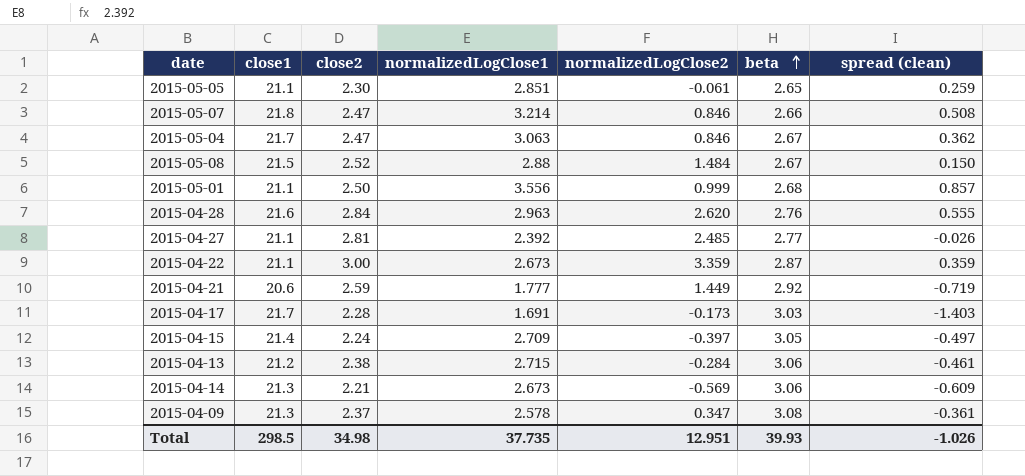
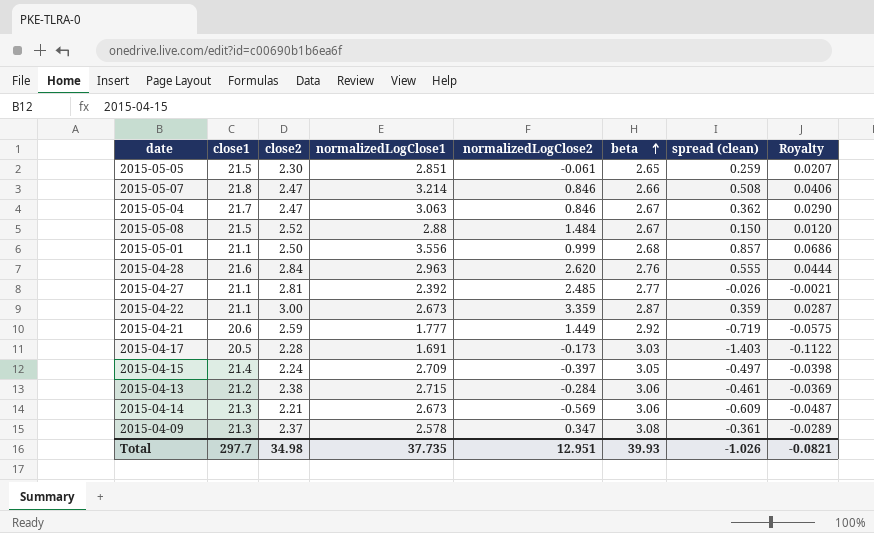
column Royalty | formula: none -> [spread (clean)] * 0.08
2015-05-05 | close1: 21.1 -> 21.5
2015-04-17 | close1: 21.7 -> 20.5
Total | close1: 298.5 -> 297.7

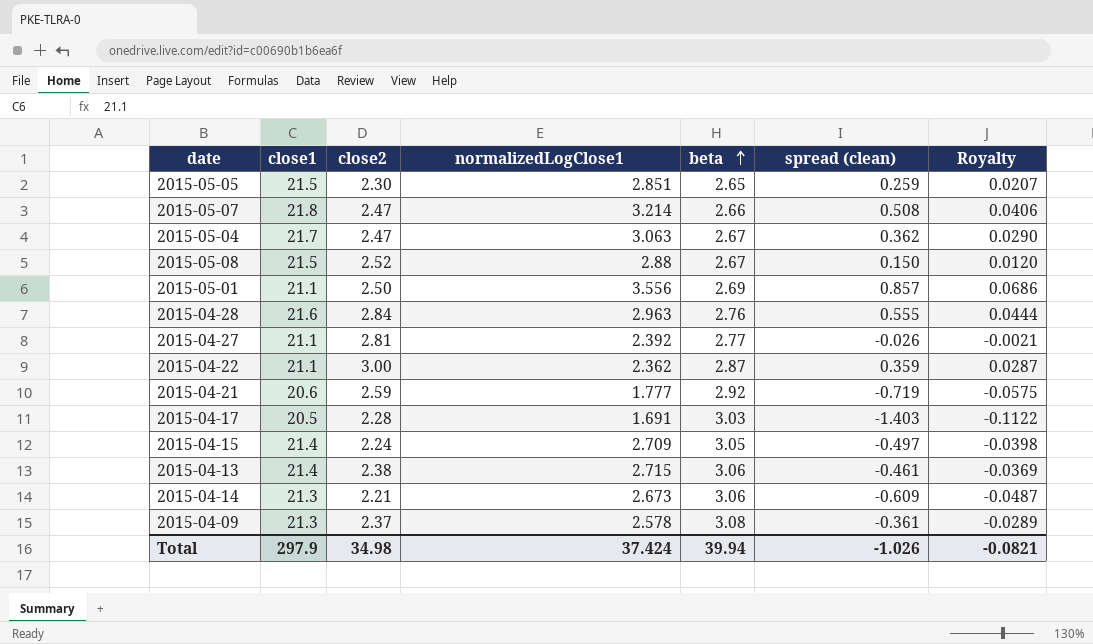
column normalizedLogClose2 | position: 5 -> none
2015-05-01 | beta: 2.68 -> 2.69
2015-04-22 | normalizedLogClose1: 2.673 -> 2.362
2015-04-13 | close1: 21.2 -> 21.4
Total | close1: 297.7 -> 297.9
Total | normalizedLogClose1: 37.735 -> 37.424
Total | beta: 39.93 -> 39.94

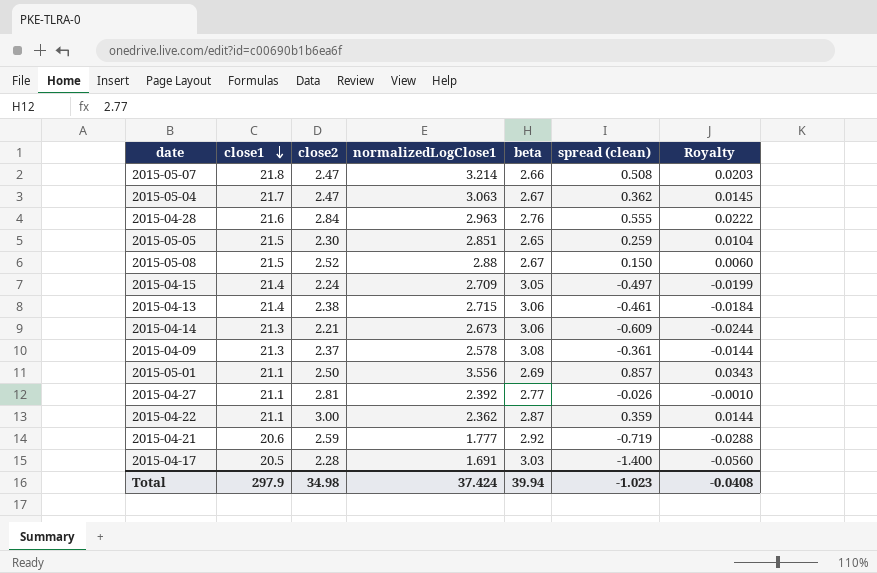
row order: beta ascending -> close1 descending
column Royalty | formula: [spread (clean)] * 0.08 -> [spread (clean)] * 0.04
2015-04-17 | spread (clean): -1.403 -> -1.400
Total | spread (clean): -1.026 -> -1.023
Total | Royalty: -0.0821 -> -0.0408

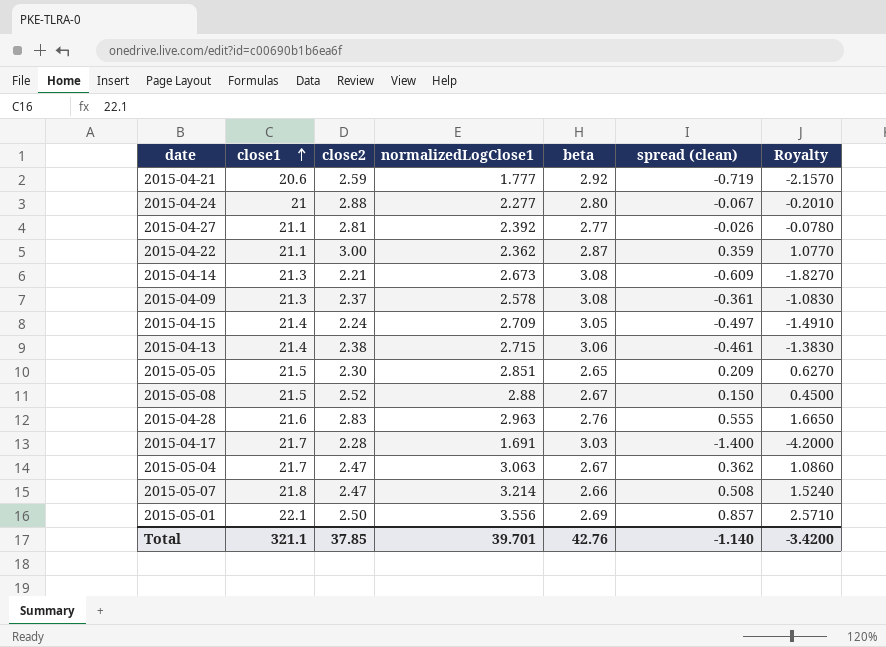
row order: close1 descending -> close1 ascending
column Royalty | formula: [spread (clean)] * 0.04 -> [spread (clean)] * 3
row 2015-04-24: none -> 21 | 2.88 | 2.277 | 2.80 | -0.067 | -0.2010
2015-04-14 | beta: 3.06 -> 3.08
2015-05-05 | spread (clean): 0.259 -> 0.209
2015-04-28 | close2: 2.84 -> 2.83
2015-04-17 | close1: 20.5 -> 21.7
2015-05-01 | close1: 21.1 -> 22.1
Total | close1: 297.9 -> 321.1
Total | close2: 34.98 -> 37.85
Total | normalizedLogClose1: 37.424 -> 39.701
Total | beta: 39.94 -> 42.76
Total | spread (clean): -1.023 -> -1.140
Total | Royalty: -0.0408 -> -3.4200

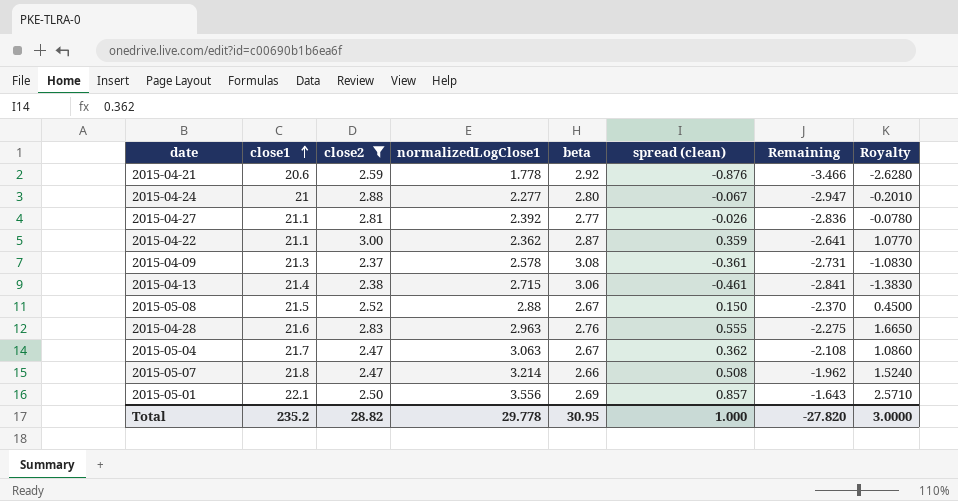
filter: none -> close2 >= 2.37
column Remaining | formula: none -> [spread (clean)] - [close2]
2015-04-21 | normalizedLogClose1: 1.777 -> 1.778
2015-04-21 | spread (clean): -0.719 -> -0.876
2015-04-21 | Royalty: -2.1570 -> -2.6280
Total | close1: 321.1 -> 235.2
Total | close2: 37.85 -> 28.82
Total | normalizedLogClose1: 39.701 -> 29.778
Total | beta: 42.76 -> 30.95
Total | spread (clean): -1.140 -> 1.000
Total | Royalty: -3.4200 -> 3.0000

